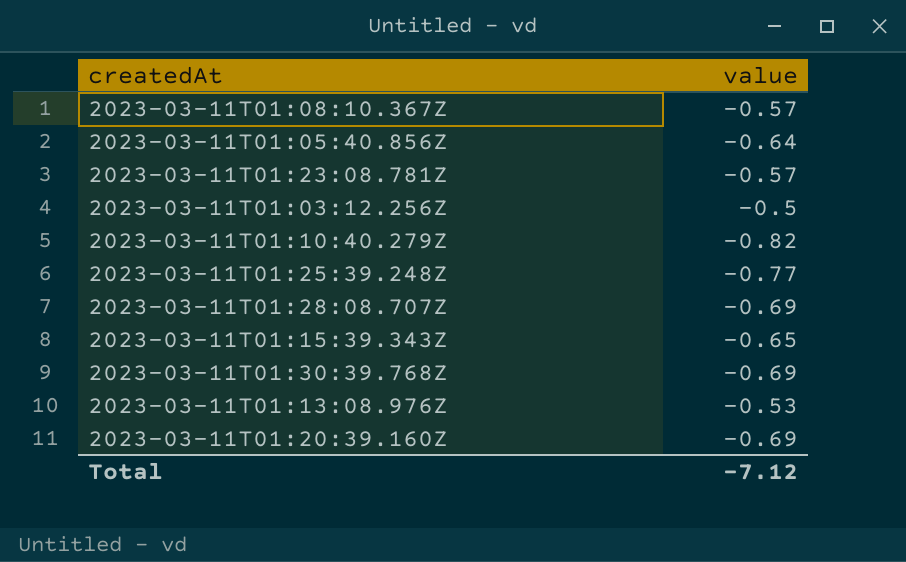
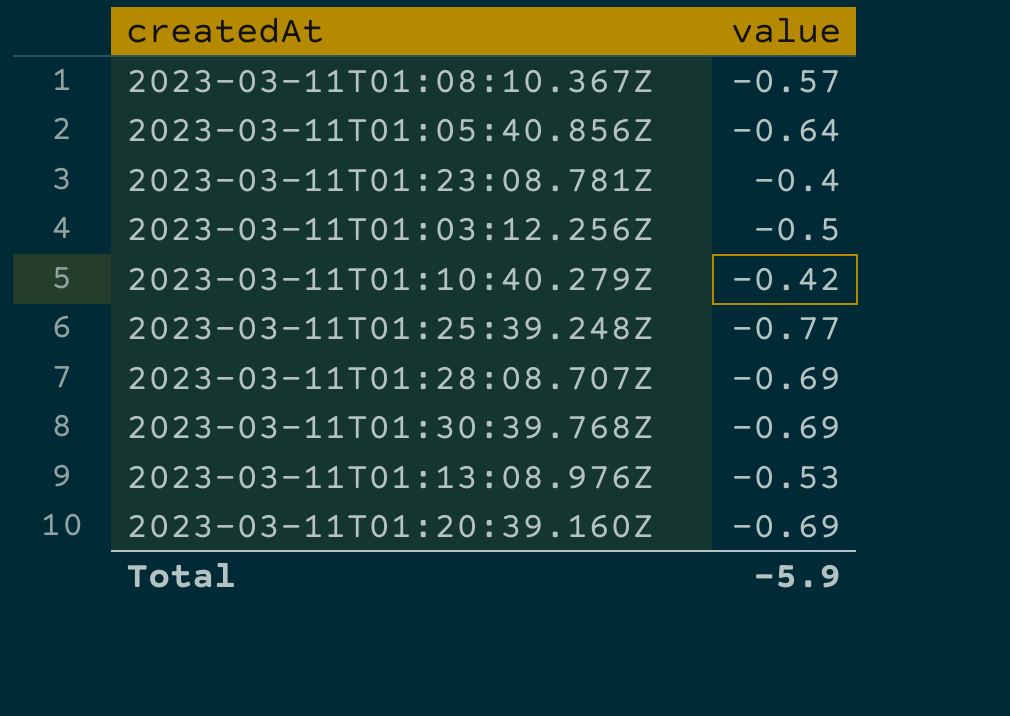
row 2023-03-11T01:15:39.343Z: -0.65 -> none
2023-03-11T01:23:08.781Z | value: -0.57 -> -0.4
2023-03-11T01:10:40.279Z | value: -0.82 -> -0.42
Total | value: -7.12 -> -5.9

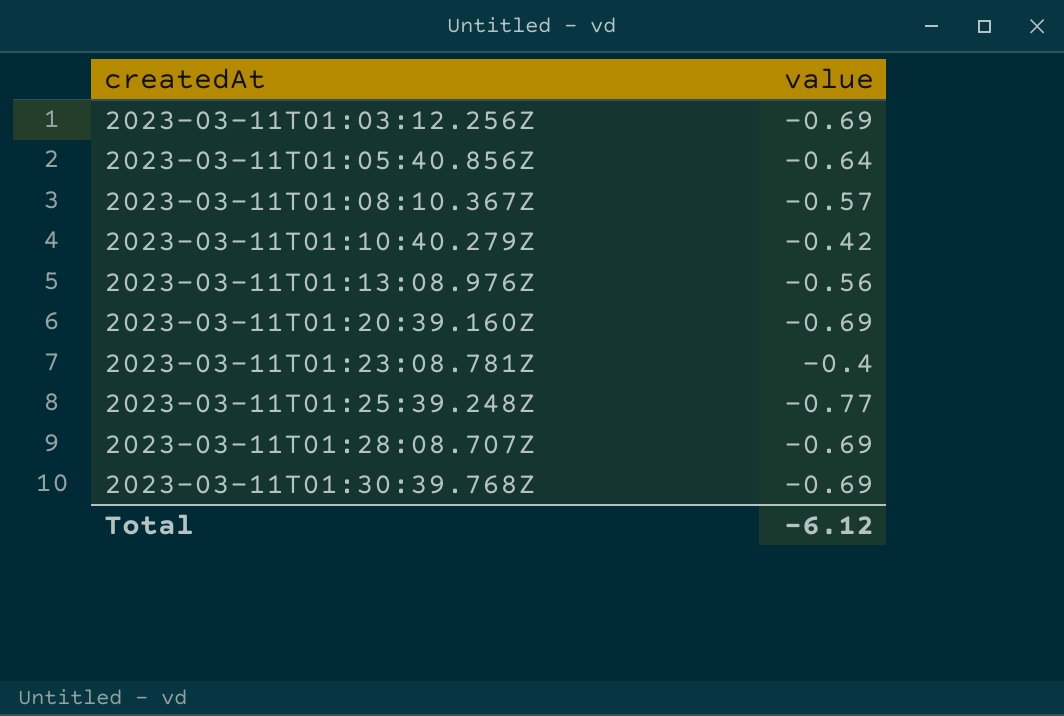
row order: none -> createdAt ascending
2023-03-11T01:03:12.256Z | value: -0.5 -> -0.69
2023-03-11T01:13:08.976Z | value: -0.53 -> -0.56
Total | value: -5.9 -> -6.12

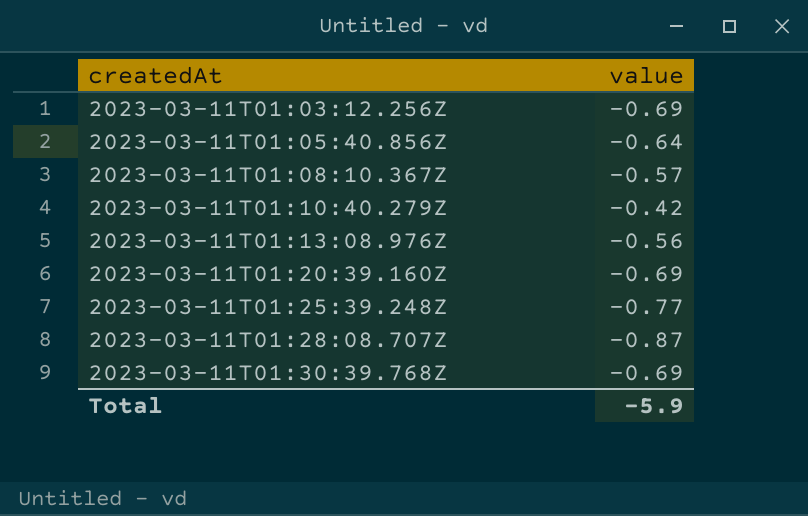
row 2023-03-11T01:23:08.781Z: -0.4 -> none
2023-03-11T01:28:08.707Z | value: -0.69 -> -0.87
Total | value: -6.12 -> -5.9

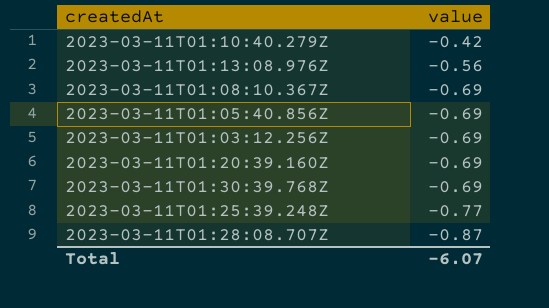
row order: createdAt ascending -> value descending
2023-03-11T01:08:10.367Z | value: -0.57 -> -0.69
2023-03-11T01:05:40.856Z | value: -0.64 -> -0.69
Total | value: -5.9 -> -6.07

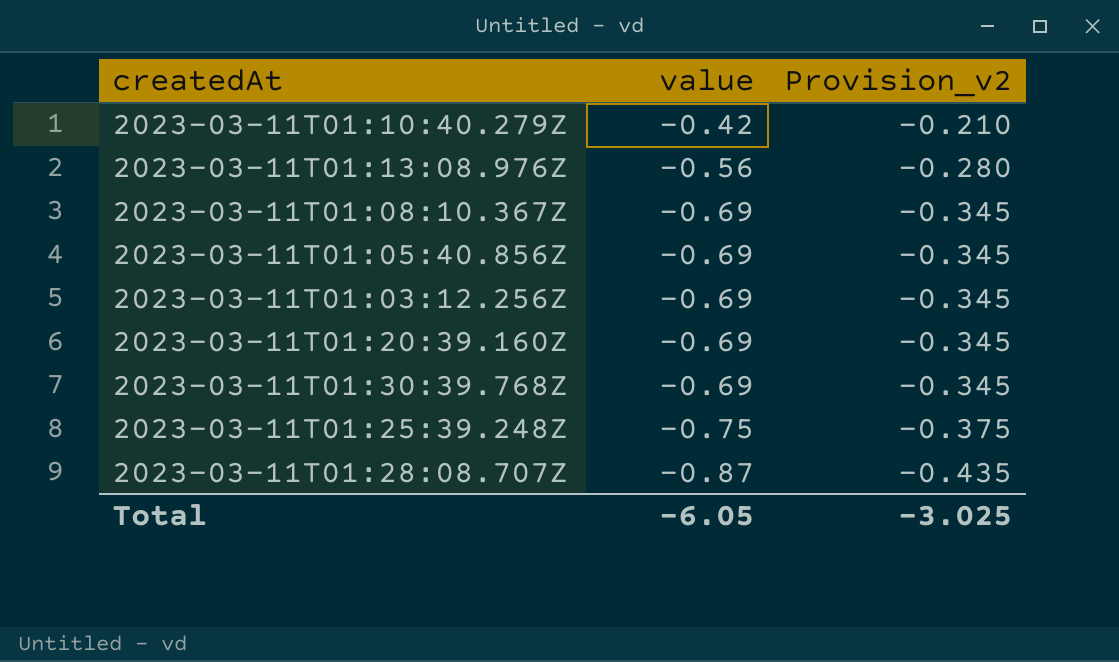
column Provision_v2 | formula: none -> [value] * 0.5
2023-03-11T01:25:39.248Z | value: -0.77 -> -0.75
Total | value: -6.07 -> -6.05

